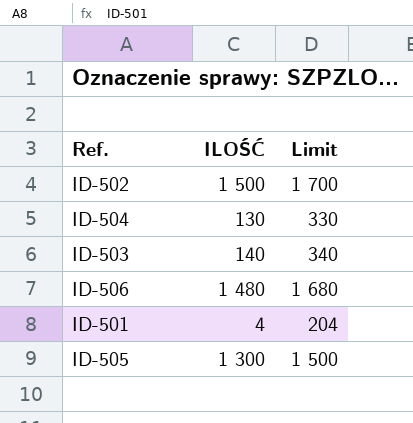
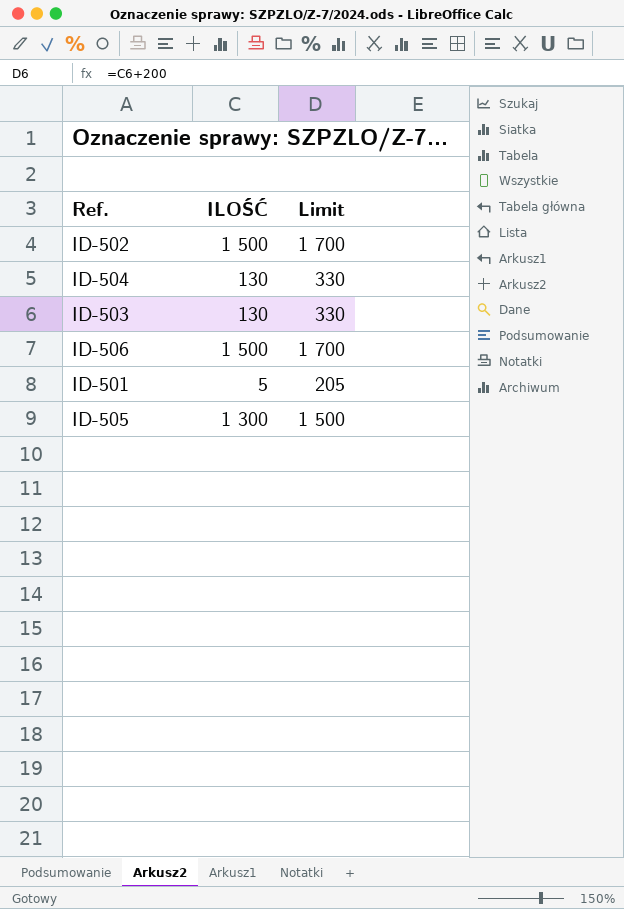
ID-503 | ILOŚĆ: 140 -> 130
ID-503 | Limit: 340 -> 330
ID-506 | ILOŚĆ: 1 480 -> 1 500
ID-506 | Limit: 1 680 -> 1 700
ID-501 | ILOŚĆ: 4 -> 5
ID-501 | Limit: 204 -> 205

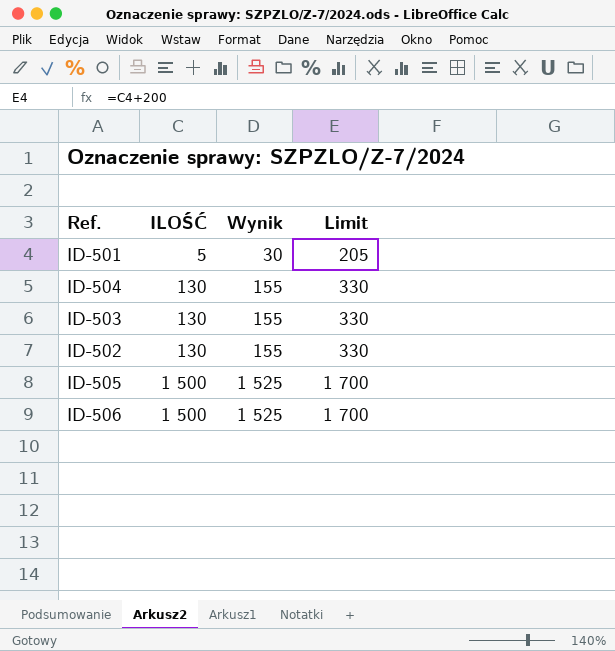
row order: none -> ILOŚĆ ascending
column Wynik | formula: none -> [ILOŚĆ] + 25
ID-502 | ILOŚĆ: 1 500 -> 130
ID-502 | Limit: 1 700 -> 330
ID-505 | ILOŚĆ: 1 300 -> 1 500
ID-505 | Limit: 1 500 -> 1 700

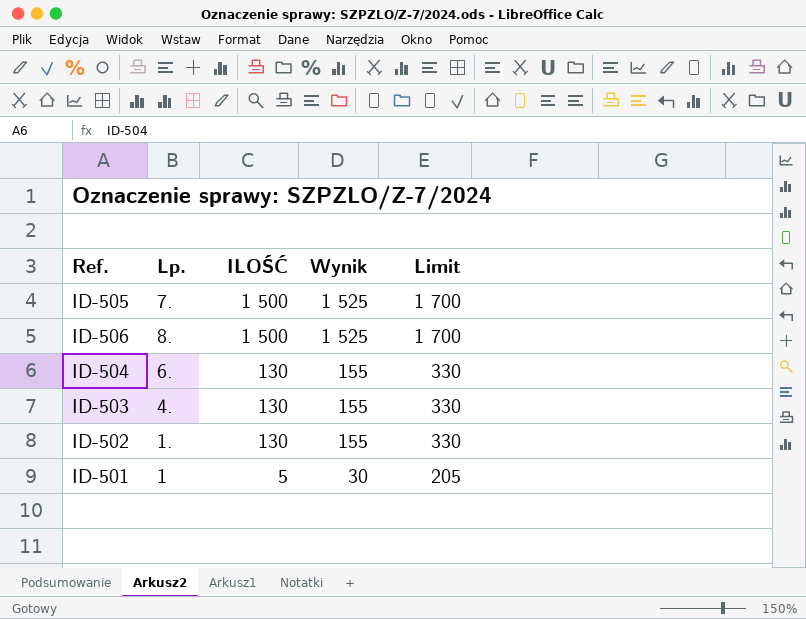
row order: ILOŚĆ ascending -> ILOŚĆ descending
column Lp. | position: none -> 2

